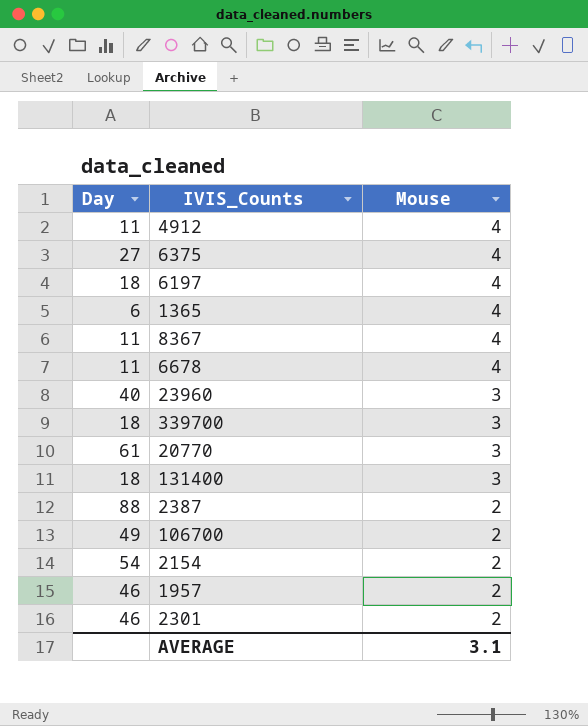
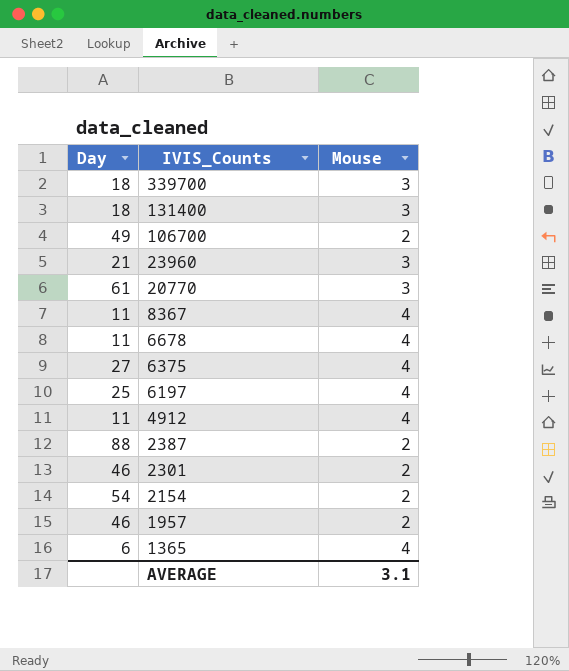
row order: Mouse descending -> IVIS_Counts descending
23960 | Day: 40 -> 21
6197 | Day: 18 -> 25

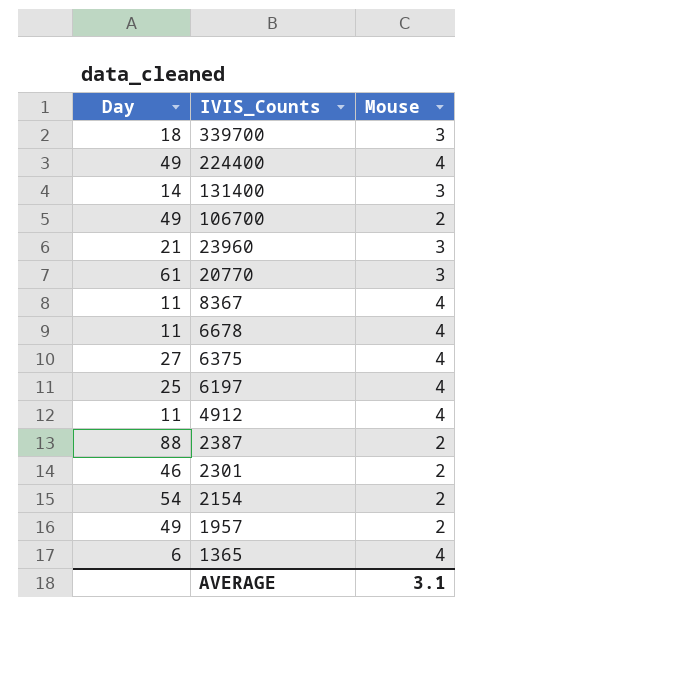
row 224400: none -> 49 | 4
131400 | Day: 18 -> 14
1957 | Day: 46 -> 49

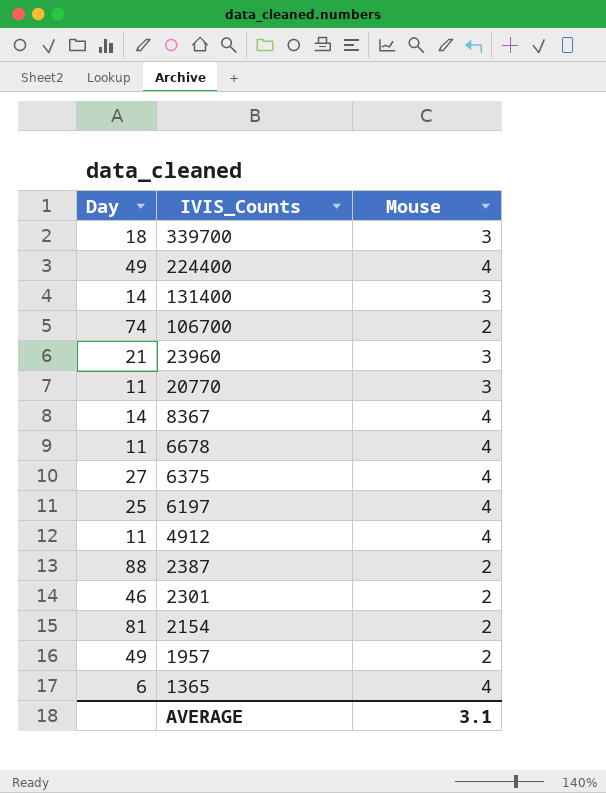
106700 | Day: 49 -> 74
20770 | Day: 61 -> 11
8367 | Day: 11 -> 14
2154 | Day: 54 -> 81

